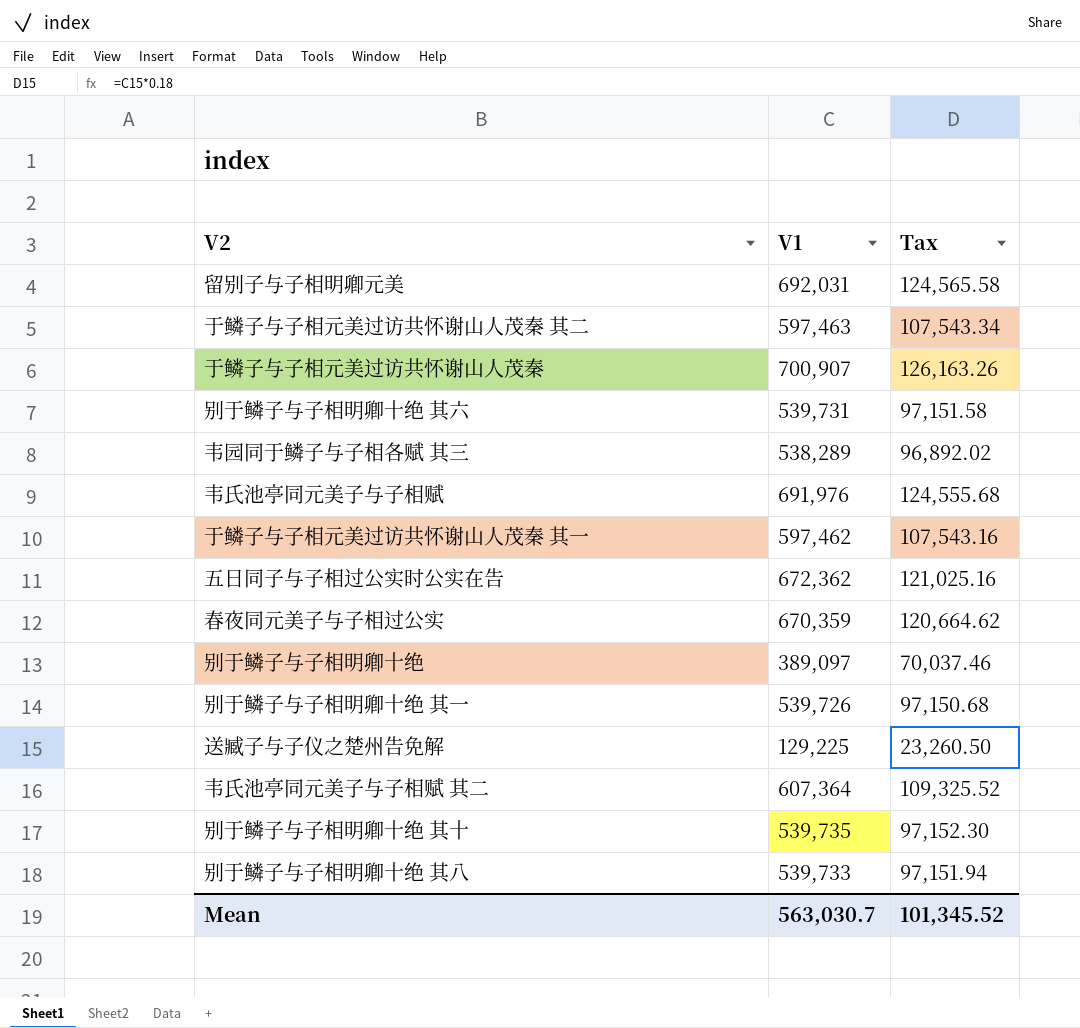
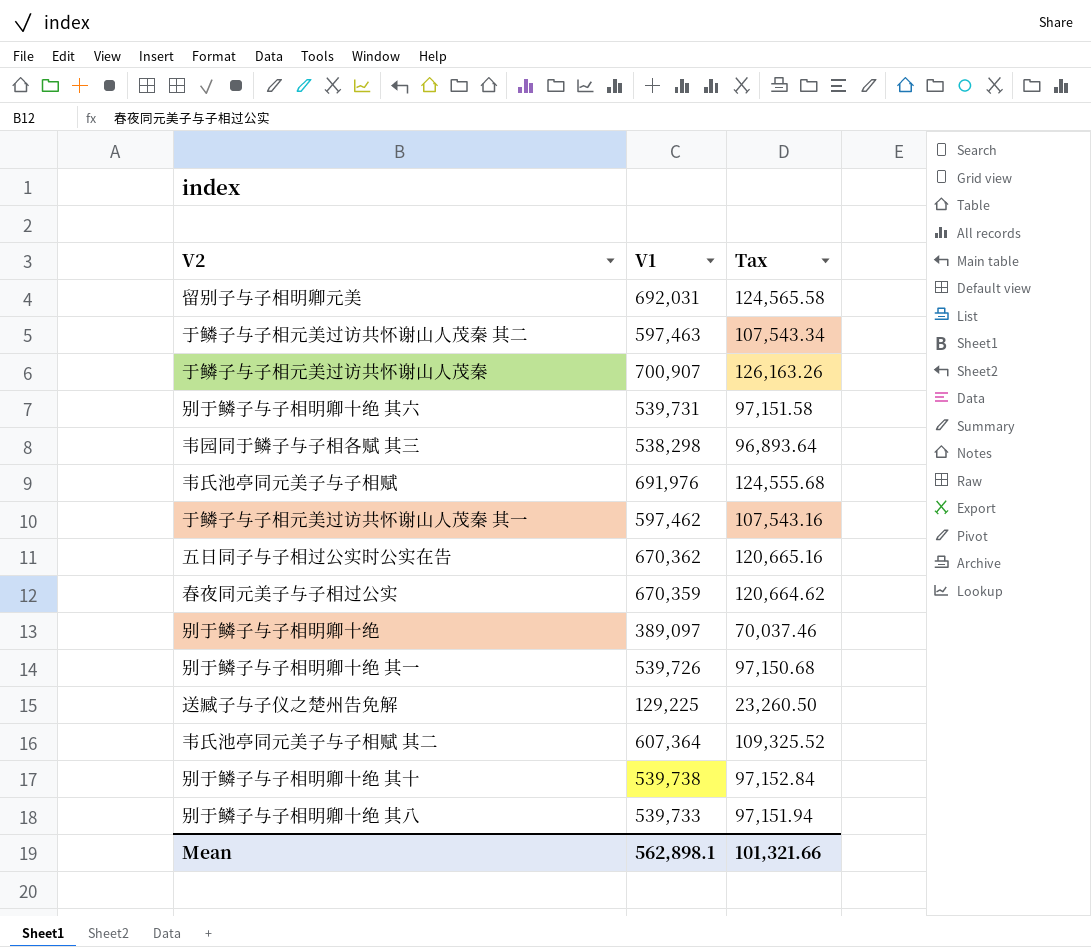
韦园同于鳞子与子相各赋 其三 | V1: 538,289 -> 538,298
韦园同于鳞子与子相各赋 其三 | Tax: 96,892.02 -> 96,893.64
五日同子与子相过公实时公实在告 | V1: 672,362 -> 670,362
五日同子与子相过公实时公实在告 | Tax: 121,025.16 -> 120,665.16
别于鳞子与子相明卿十绝 其十 | V1: 539,735 -> 539,738
别于鳞子与子相明卿十绝 其十 | Tax: 97,152.30 -> 97,152.84
Mean | V1: 563,030.7 -> 562,898.1
Mean | Tax: 101,345.52 -> 101,321.66

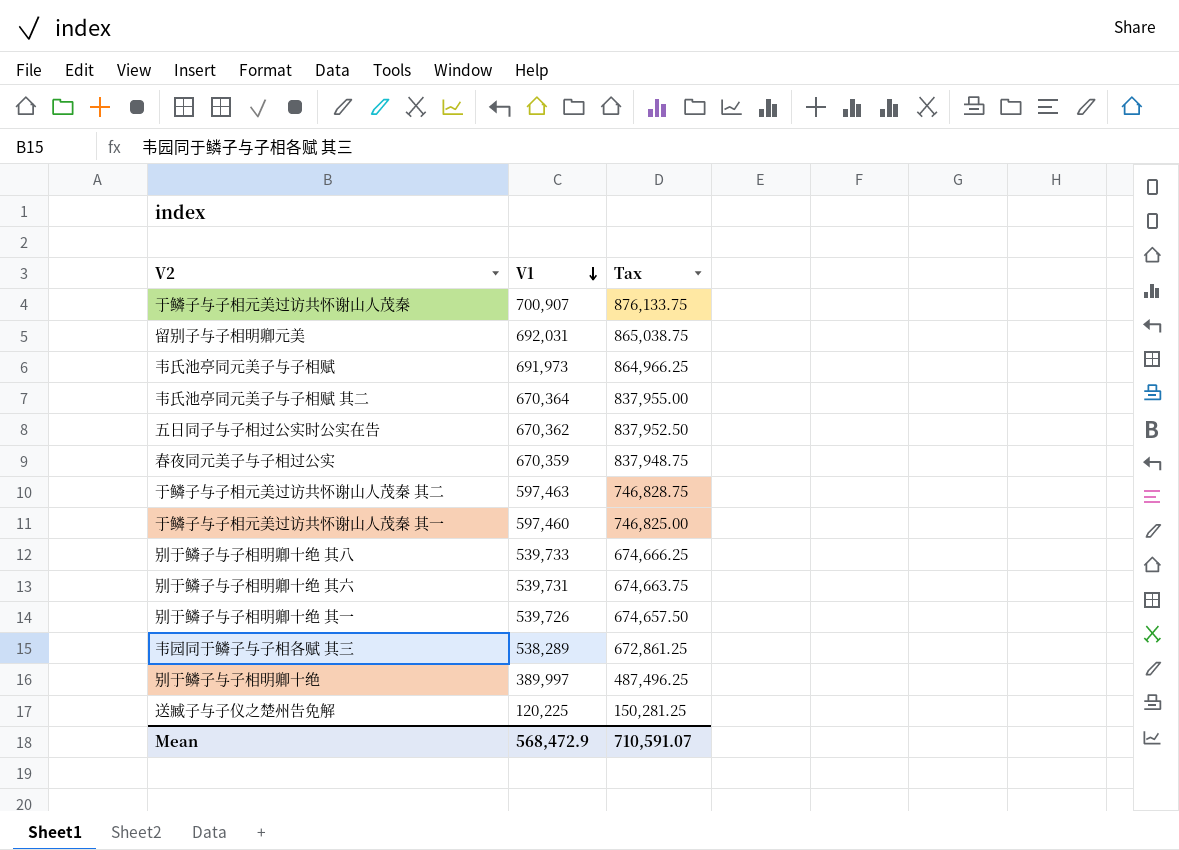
row order: none -> V1 descending
column Tax | formula: [V1] * 0.18 -> [V1] * 1.25
row 别于鳞子与子相明卿十绝 其十: 539,738 | 97,152.84 -> none
韦氏池亭同元美子与子相赋 | V1: 691,976 -> 691,973
韦氏池亭同元美子与子相赋 其二 | V1: 607,364 -> 670,364
于鳞子与子相元美过访共怀谢山人茂秦 其一 | V1: 597,462 -> 597,460
韦园同于鳞子与子相各赋 其三 | V1: 538,298 -> 538,289
别于鳞子与子相明卿十绝 | V1: 389,097 -> 389,997
送臧子与子仪之楚州告免解 | V1: 129,225 -> 120,225
Mean | V1: 562,898.1 -> 568,472.9
Mean | Tax: 101,321.66 -> 710,591.07

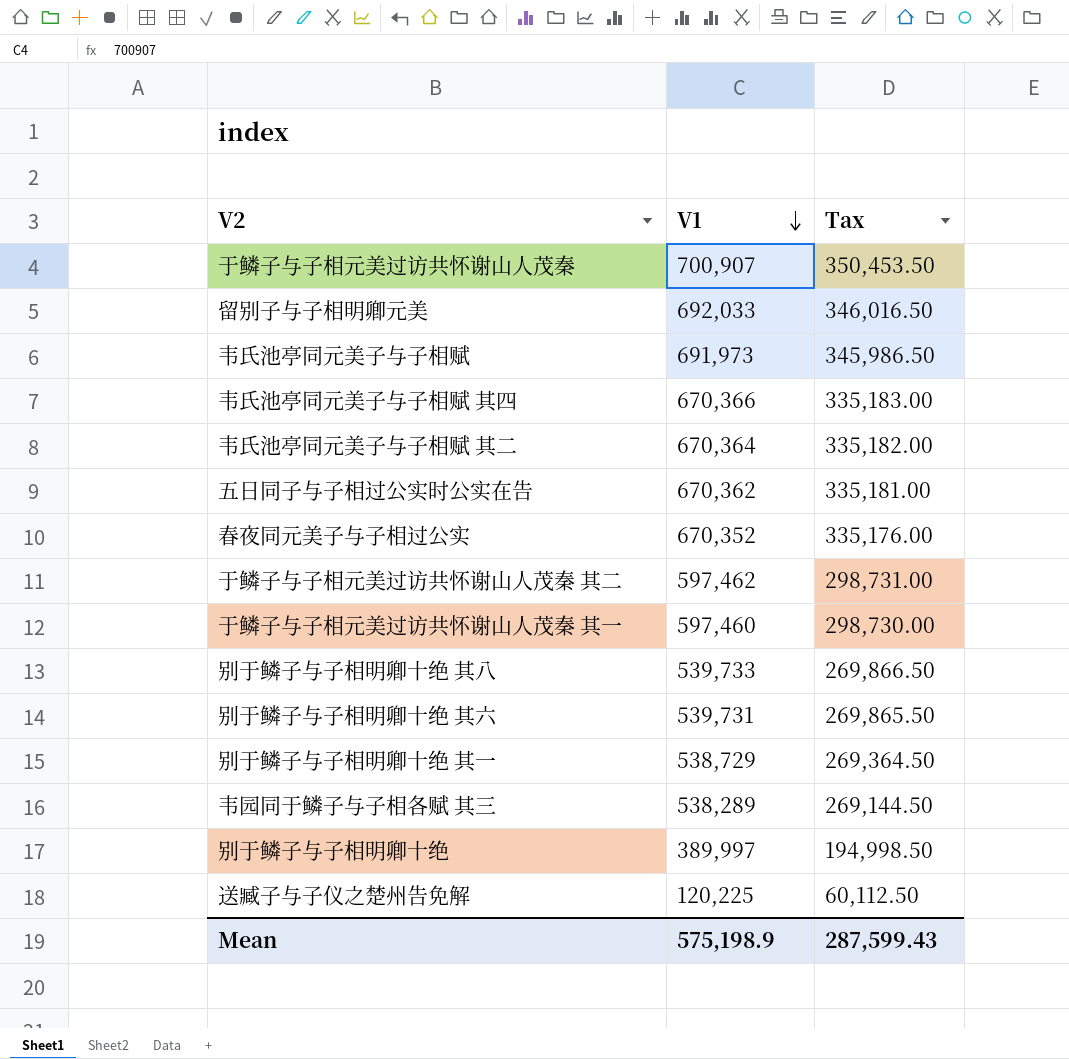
column Tax | formula: [V1] * 1.25 -> [V1] * 0.5
留别子与子相明卿元美 | V1: 692,031 -> 692,033
row 韦氏池亭同元美子与子相赋 其四: none -> 670,366 | 335,183.00
春夜同元美子与子相过公实 | V1: 670,359 -> 670,352
于鳞子与子相元美过访共怀谢山人茂秦 其二 | V1: 597,463 -> 597,462
别于鳞子与子相明卿十绝 其一 | V1: 539,726 -> 538,729
Mean | V1: 568,472.9 -> 575,198.9
Mean | Tax: 710,591.07 -> 287,599.43

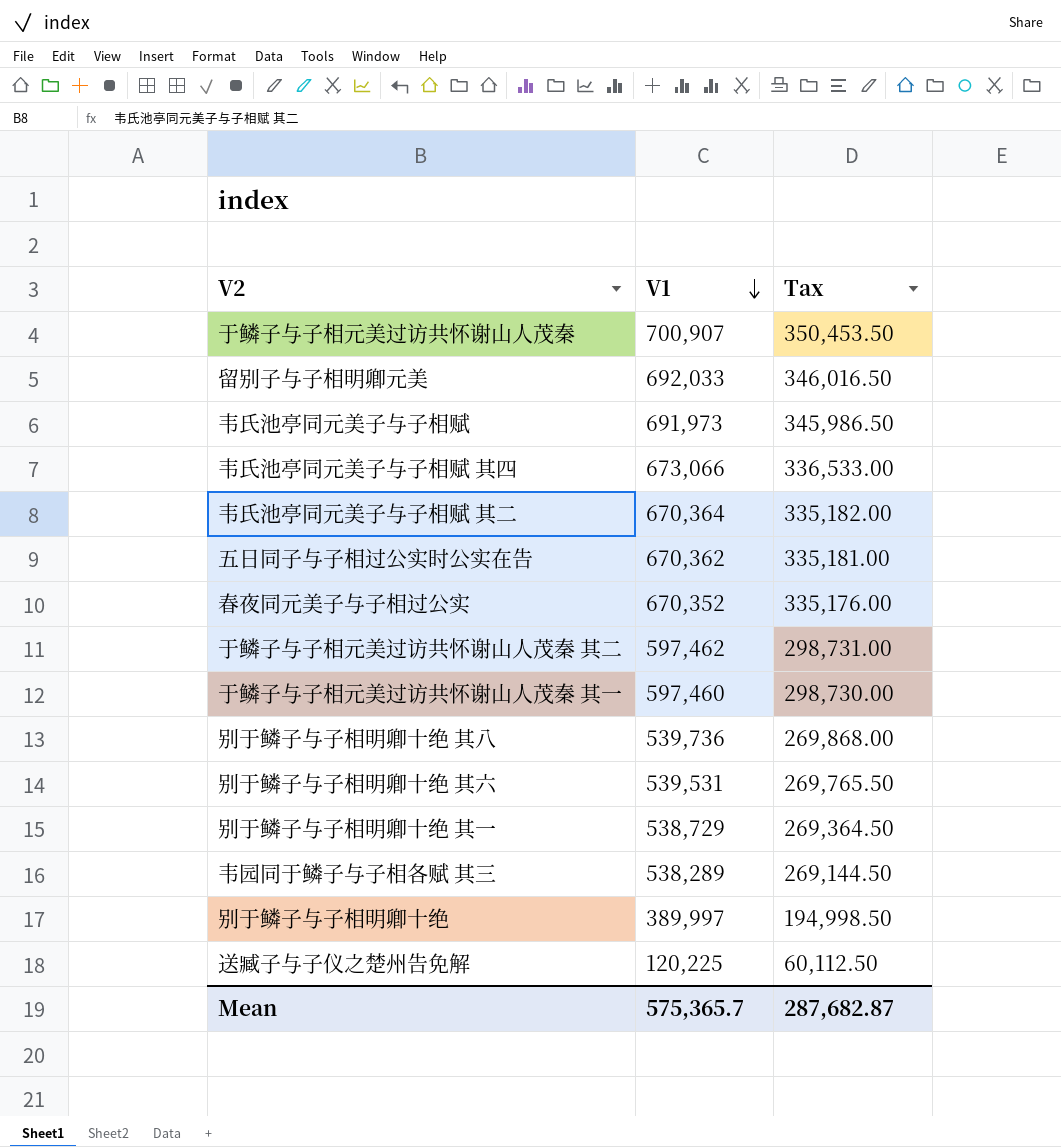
韦氏池亭同元美子与子相赋 其四 | V1: 670,366 -> 673,066
韦氏池亭同元美子与子相赋 其四 | Tax: 335,183.00 -> 336,533.00
别于鳞子与子相明卿十绝 其八 | V1: 539,733 -> 539,736
别于鳞子与子相明卿十绝 其八 | Tax: 269,866.50 -> 269,868.00
别于鳞子与子相明卿十绝 其六 | V1: 539,731 -> 539,531
别于鳞子与子相明卿十绝 其六 | Tax: 269,865.50 -> 269,765.50
Mean | V1: 575,198.9 -> 575,365.7
Mean | Tax: 287,599.43 -> 287,682.87

